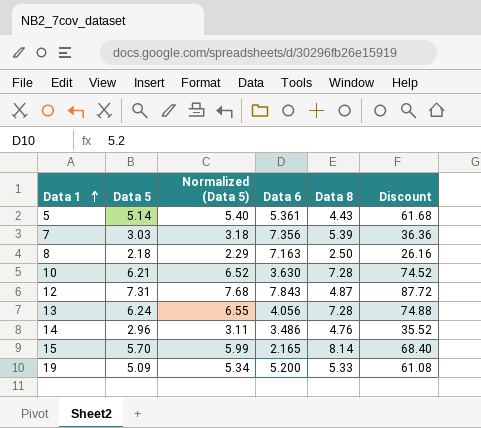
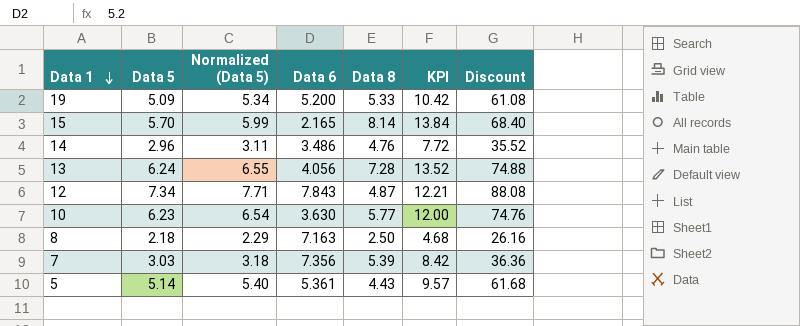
row order: Data 1 ascending -> Data 1 descending
column KPI | formula: none -> [Data 5] + [Data 8]
12 | Data 5: 7.31 -> 7.34
12 | Normalized (Data 5): 7.68 -> 7.71
12 | Discount: 87.72 -> 88.08
10 | Data 5: 6.21 -> 6.23
10 | Normalized (Data 5): 6.52 -> 6.54
10 | Data 8: 7.28 -> 5.77
10 | Discount: 74.52 -> 74.76

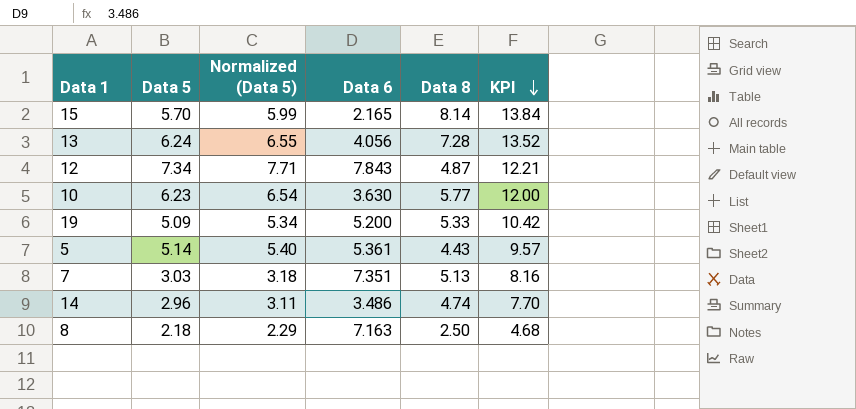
row order: Data 1 descending -> KPI descending
column Discount | formula: [Data 5] * 12 -> none
7 | Data 6: 7.356 -> 7.351
7 | Data 8: 5.39 -> 5.13
7 | KPI: 8.42 -> 8.16
14 | Data 8: 4.76 -> 4.74
14 | KPI: 7.72 -> 7.70

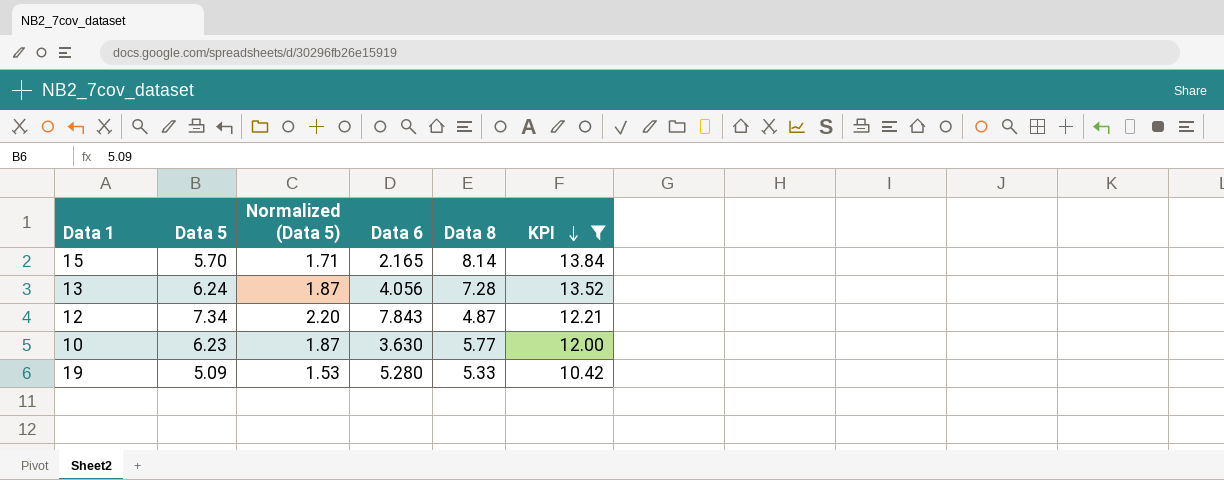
filter: none -> KPI >= 10.42
column Normalized (Data 5) | formula: [Data 5] * 1.05 -> [Data 5] * 0.3
19 | Data 6: 5.200 -> 5.280

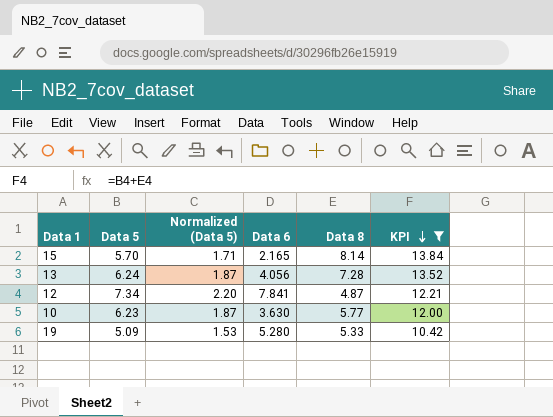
12 | Data 6: 7.843 -> 7.841

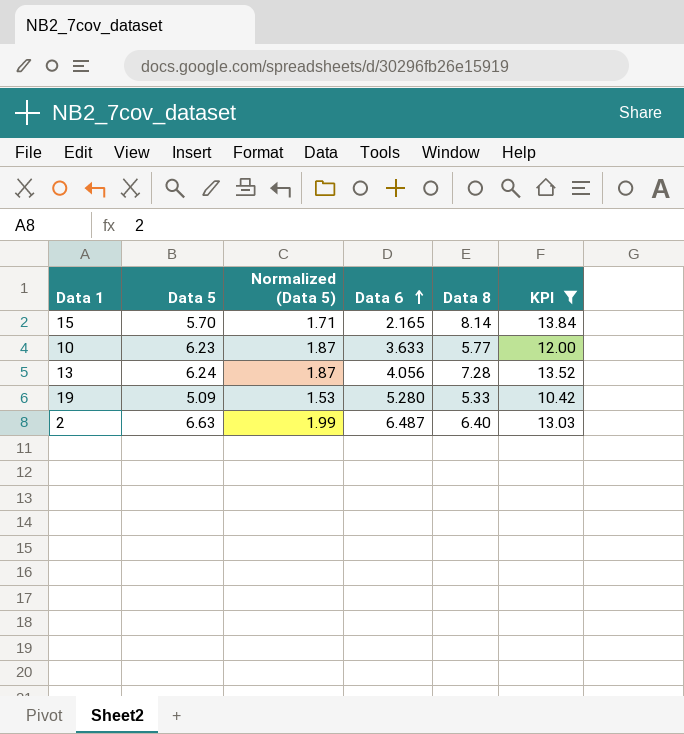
row order: KPI descending -> Data 6 ascending
row 12: 7.34 | 2.20 | 7.841 | 4.87 | 12.21 -> none
10 | Data 6: 3.630 -> 3.633
row 2: none -> 6.63 | 1.99 | 6.487 | 6.40 | 13.03

